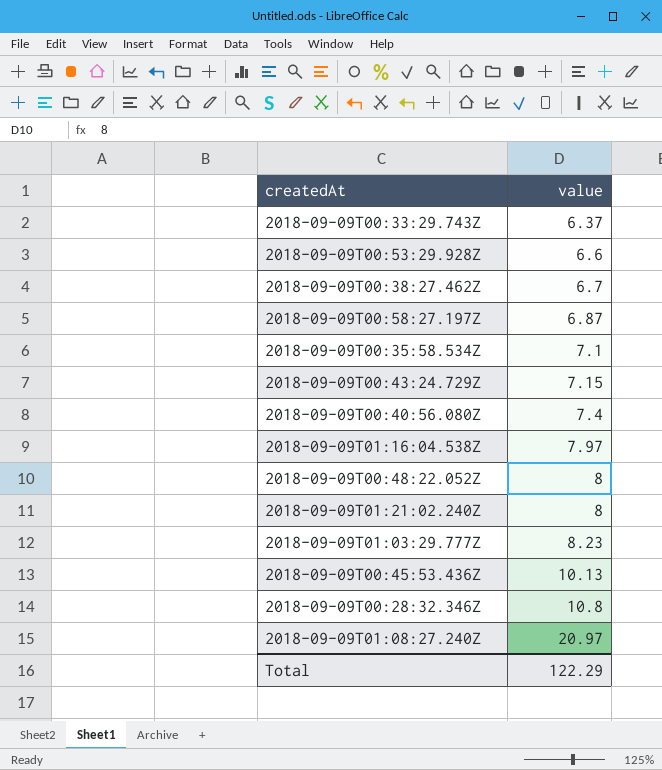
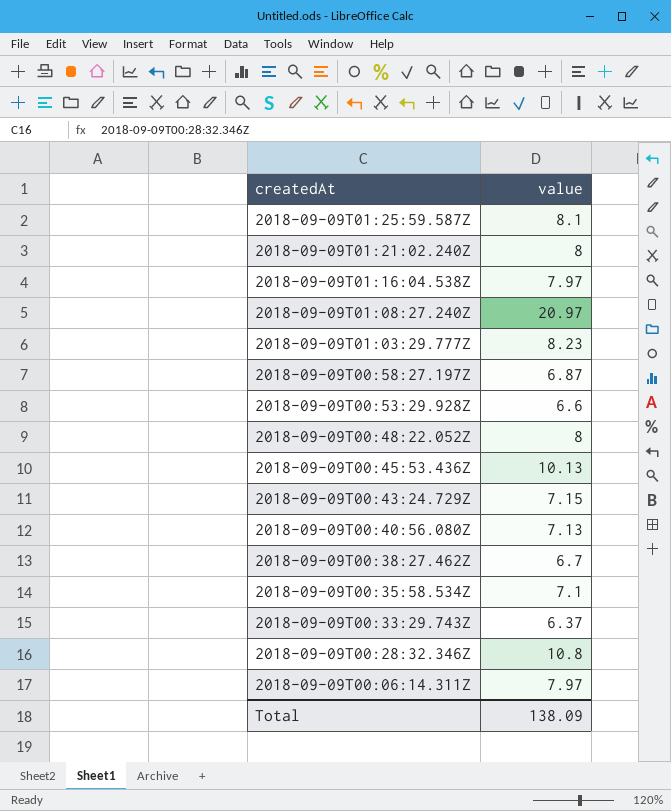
row order: value ascending -> createdAt descending
row 2018-09-09T01:25:59.587Z: none -> 8.1
2018-09-09T00:40:56.080Z | value: 7.4 -> 7.13
row 2018-09-09T00:06:14.311Z: none -> 7.97
Total | value: 122.29 -> 138.09

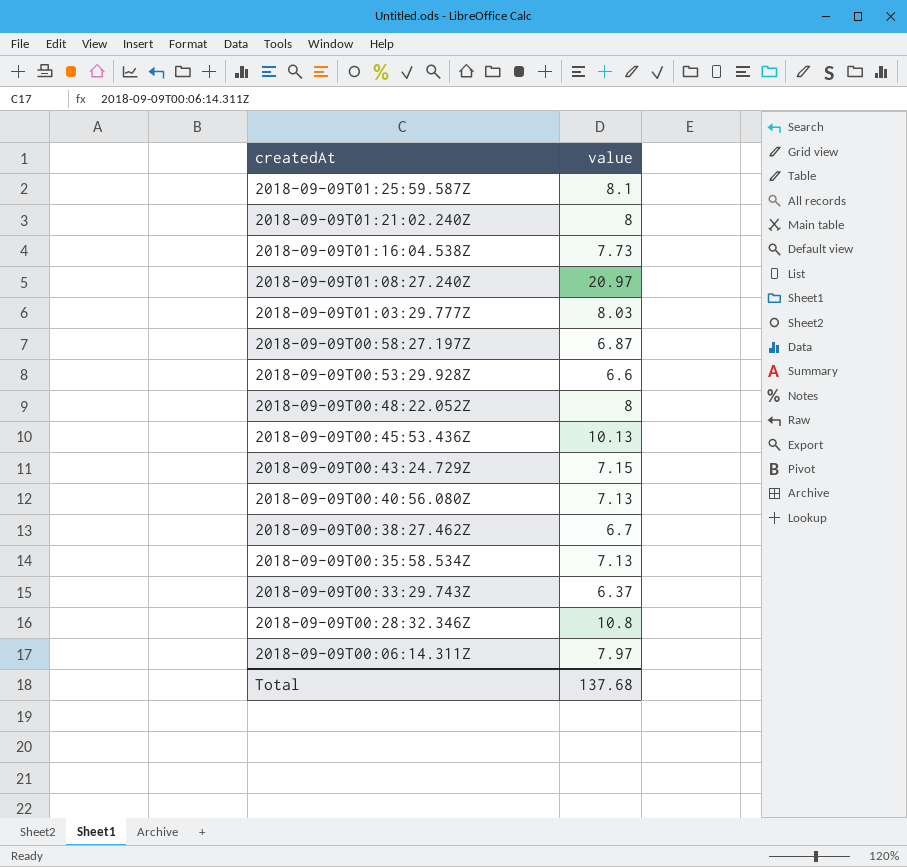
2018-09-09T01:16:04.538Z | value: 7.97 -> 7.73
2018-09-09T01:03:29.777Z | value: 8.23 -> 8.03
2018-09-09T00:35:58.534Z | value: 7.1 -> 7.13
Total | value: 138.09 -> 137.68

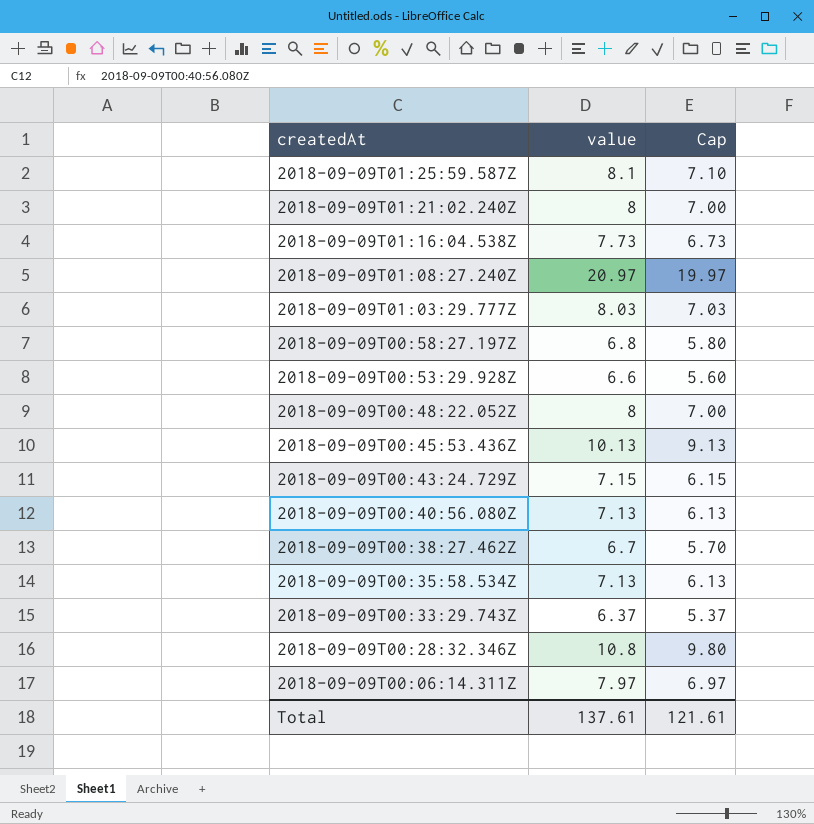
column Cap | formula: none -> [value] - 1
2018-09-09T00:58:27.197Z | value: 6.87 -> 6.8
Total | value: 137.68 -> 137.61

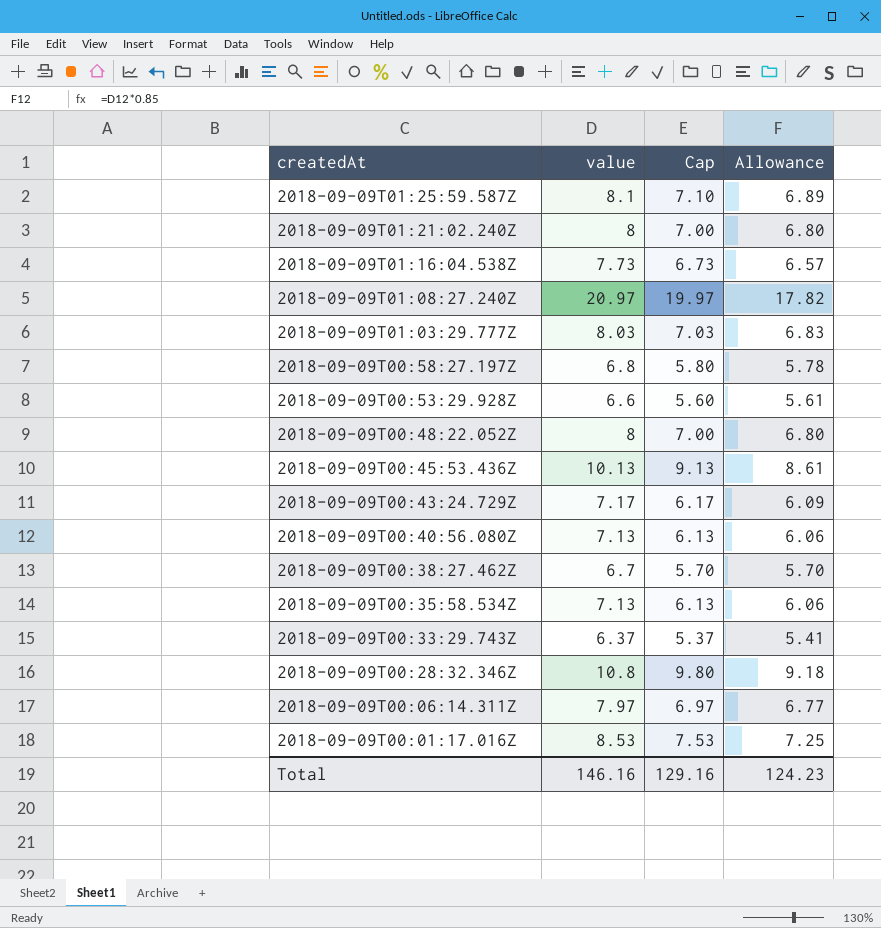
column Allowance | formula: none -> [value] * 0.85
2018-09-09T00:43:24.729Z | value: 7.15 -> 7.17
2018-09-09T00:43:24.729Z | Cap: 6.15 -> 6.17
row 2018-09-09T00:01:17.016Z: none -> 8.53 | 7.53 | 7.25
Total | value: 137.61 -> 146.16
Total | Cap: 121.61 -> 129.16

